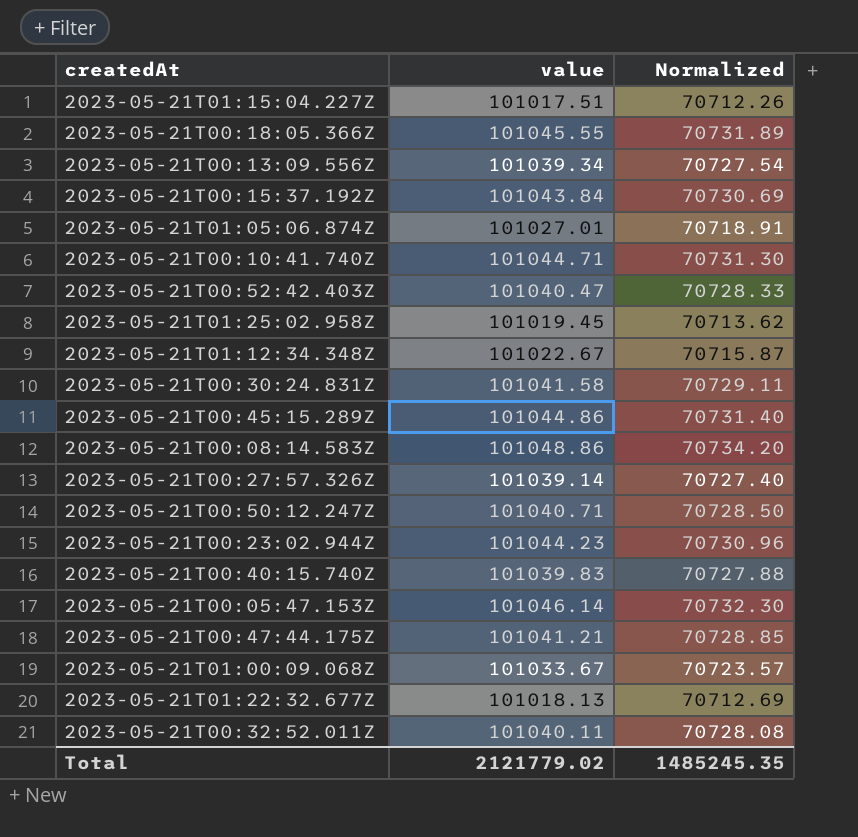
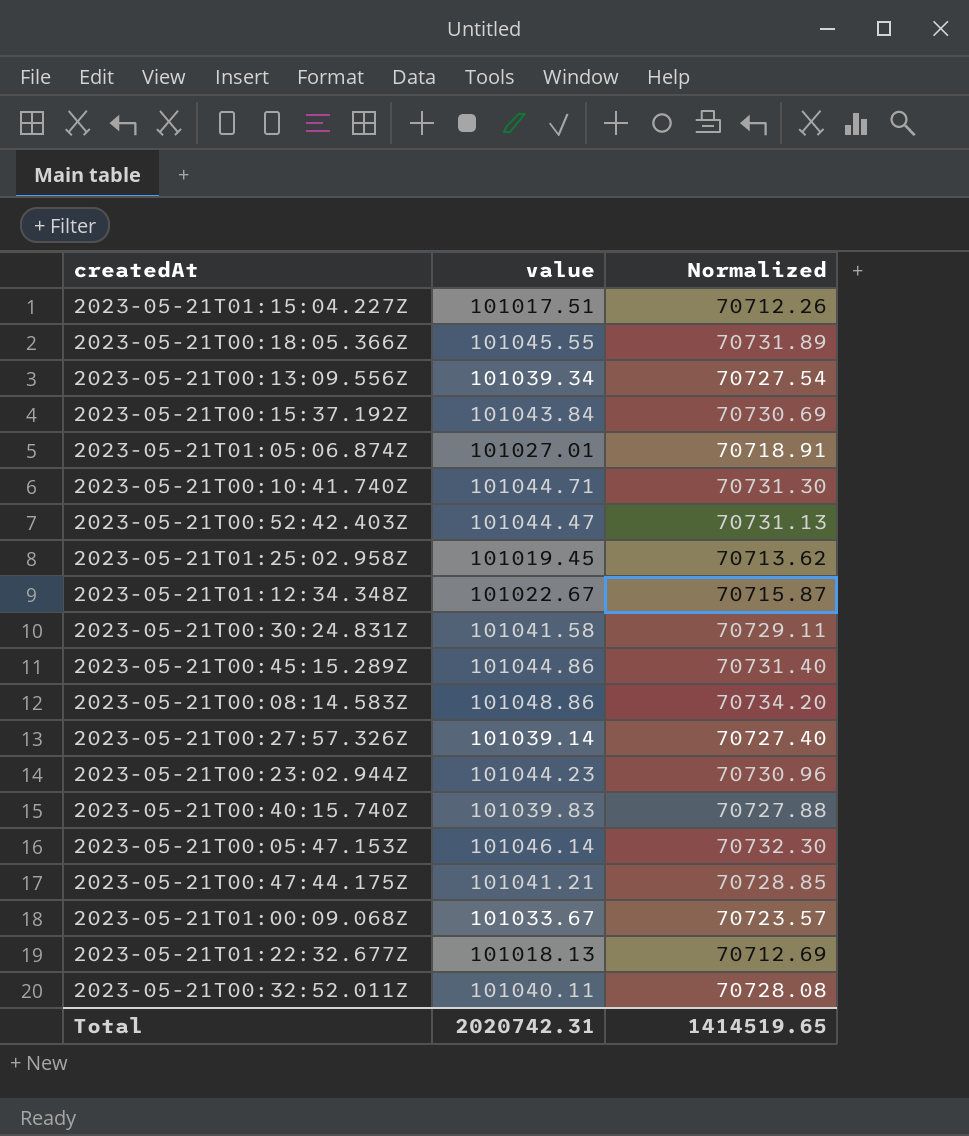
row 2023-05-21T00:50:12.247Z: 101040.71 | 70728.50 -> none
2023-05-21T00:52:42.403Z | value: 101040.47 -> 101044.47
2023-05-21T00:52:42.403Z | Normalized: 70728.33 -> 70731.13
Total | value: 2121779.02 -> 2020742.31
Total | Normalized: 1485245.35 -> 1414519.65

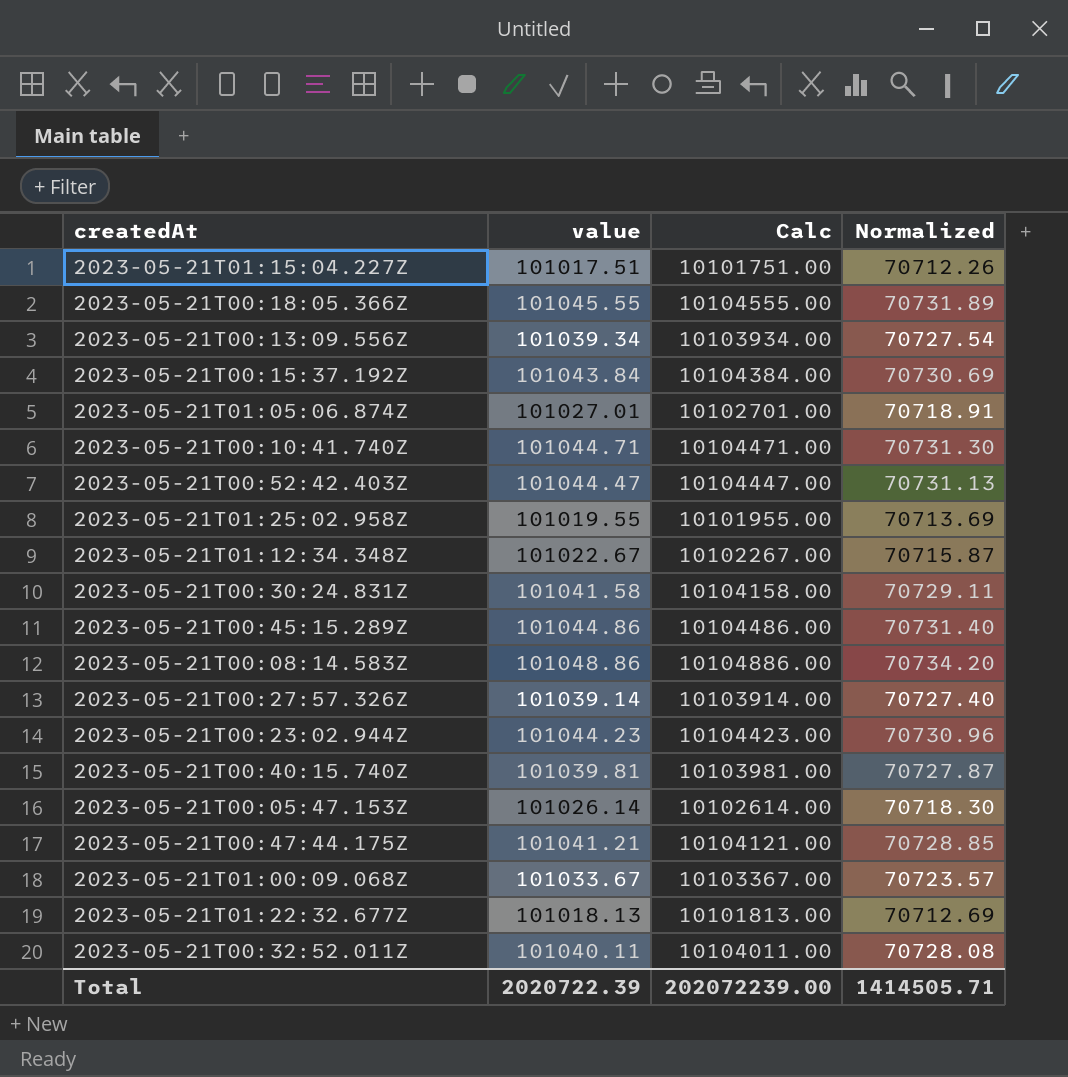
column Calc | formula: none -> [value] * 100
2023-05-21T01:25:02.958Z | value: 101019.45 -> 101019.55
2023-05-21T01:25:02.958Z | Normalized: 70713.62 -> 70713.69
2023-05-21T00:40:15.740Z | value: 101039.83 -> 101039.81
2023-05-21T00:40:15.740Z | Normalized: 70727.88 -> 70727.87
2023-05-21T00:05:47.153Z | value: 101046.14 -> 101026.14
2023-05-21T00:05:47.153Z | Normalized: 70732.30 -> 70718.30
Total | value: 2020742.31 -> 2020722.39
Total | Normalized: 1414519.65 -> 1414505.71

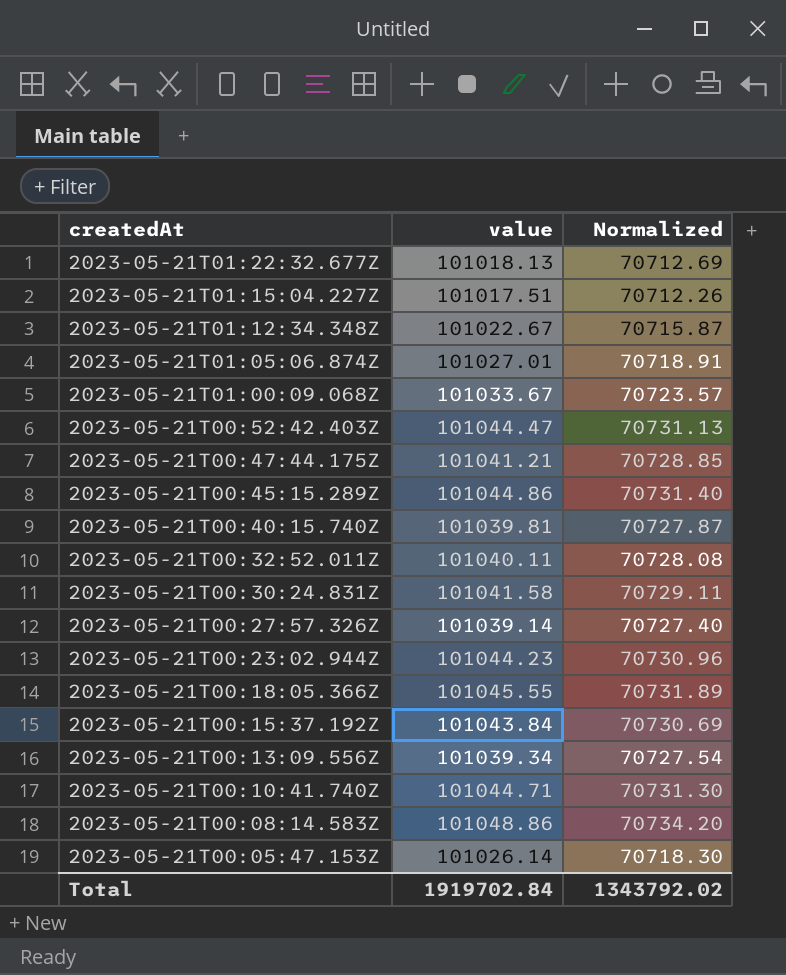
row order: none -> createdAt descending
column Calc | formula: [value] * 100 -> none
row 2023-05-21T01:25:02.958Z: 101019.55 | 10101955.00 | 70713.69 -> none
Total | value: 2020722.39 -> 1919702.84
Total | Normalized: 1414505.71 -> 1343792.02

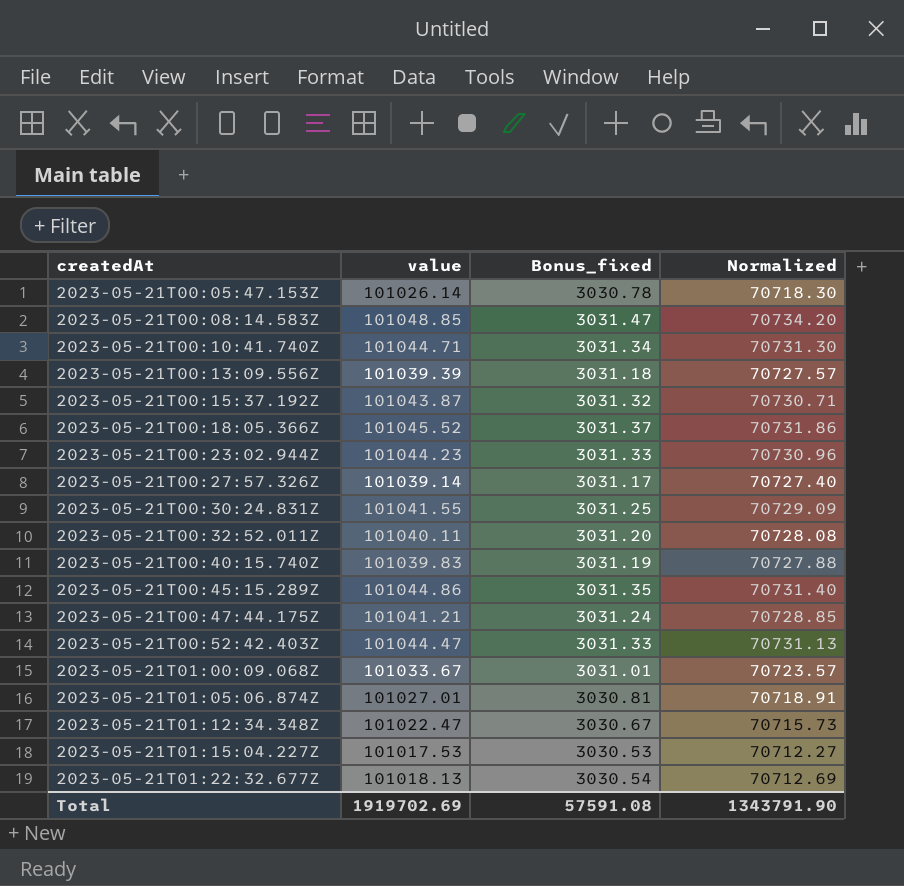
row order: createdAt descending -> createdAt ascending
column Bonus_fixed | formula: none -> [value] * 0.03
2023-05-21T00:08:14.583Z | value: 101048.86 -> 101048.85
2023-05-21T00:13:09.556Z | value: 101039.34 -> 101039.39
2023-05-21T00:13:09.556Z | Normalized: 70727.54 -> 70727.57
2023-05-21T00:15:37.192Z | value: 101043.84 -> 101043.87
2023-05-21T00:15:37.192Z | Normalized: 70730.69 -> 70730.71
2023-05-21T00:18:05.366Z | value: 101045.55 -> 101045.52
2023-05-21T00:18:05.366Z | Normalized: 70731.89 -> 70731.86
2023-05-21T00:30:24.831Z | value: 101041.58 -> 101041.55
2023-05-21T00:30:24.831Z | Normalized: 70729.11 -> 70729.09
2023-05-21T00:40:15.740Z | value: 101039.81 -> 101039.83
2023-05-21T00:40:15.740Z | Normalized: 70727.87 -> 70727.88
2023-05-21T01:12:34.348Z | value: 101022.67 -> 101022.47
2023-05-21T01:12:34.348Z | Normalized: 70715.87 -> 70715.73
2023-05-21T01:15:04.227Z | value: 101017.51 -> 101017.53
2023-05-21T01:15:04.227Z | Normalized: 70712.26 -> 70712.27
Total | value: 1919702.84 -> 1919702.69
Total | Normalized: 1343792.02 -> 1343791.90

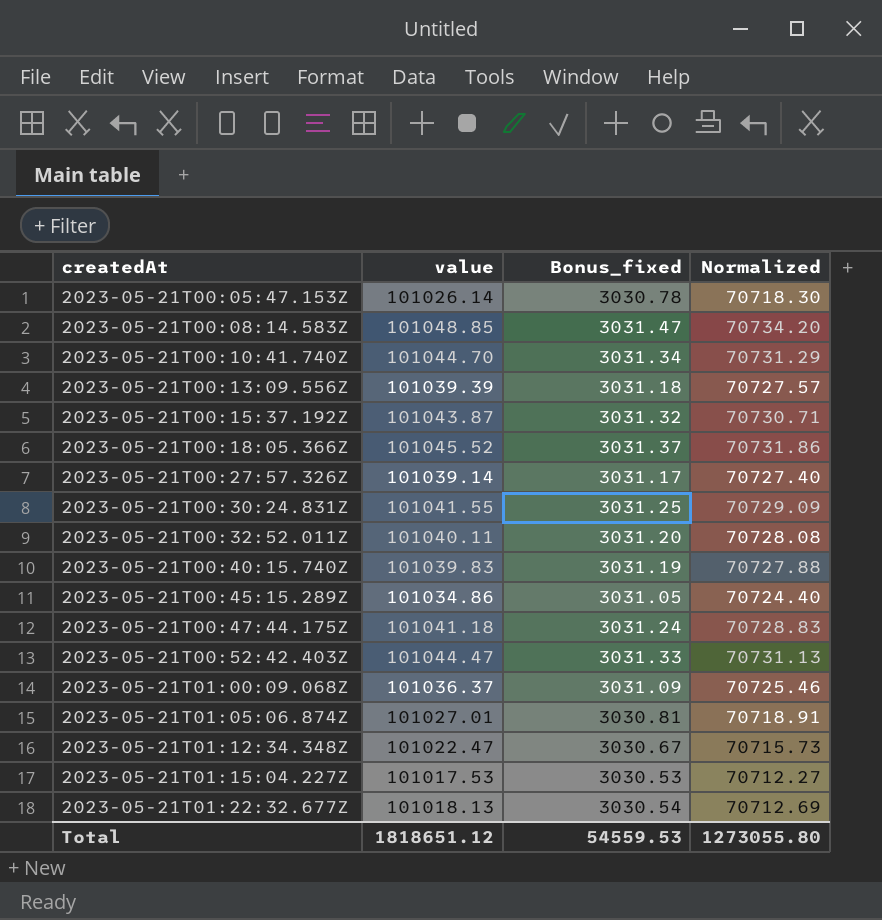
row 2023-05-21T00:23:02.944Z: 101044.23 | 3031.33 | 70730.96 -> none
2023-05-21T00:10:41.740Z | value: 101044.71 -> 101044.70
2023-05-21T00:10:41.740Z | Normalized: 70731.30 -> 70731.29
2023-05-21T00:45:15.289Z | value: 101044.86 -> 101034.86
2023-05-21T00:45:15.289Z | Bonus_fixed: 3031.35 -> 3031.05
2023-05-21T00:45:15.289Z | Normalized: 70731.40 -> 70724.40
2023-05-21T00:47:44.175Z | value: 101041.21 -> 101041.18
2023-05-21T00:47:44.175Z | Normalized: 70728.85 -> 70728.83
2023-05-21T01:00:09.068Z | value: 101033.67 -> 101036.37
2023-05-21T01:00:09.068Z | Bonus_fixed: 3031.01 -> 3031.09
2023-05-21T01:00:09.068Z | Normalized: 70723.57 -> 70725.46
Total | value: 1919702.69 -> 1818651.12
Total | Bonus_fixed: 57591.08 -> 54559.53
Total | Normalized: 1343791.90 -> 1273055.80

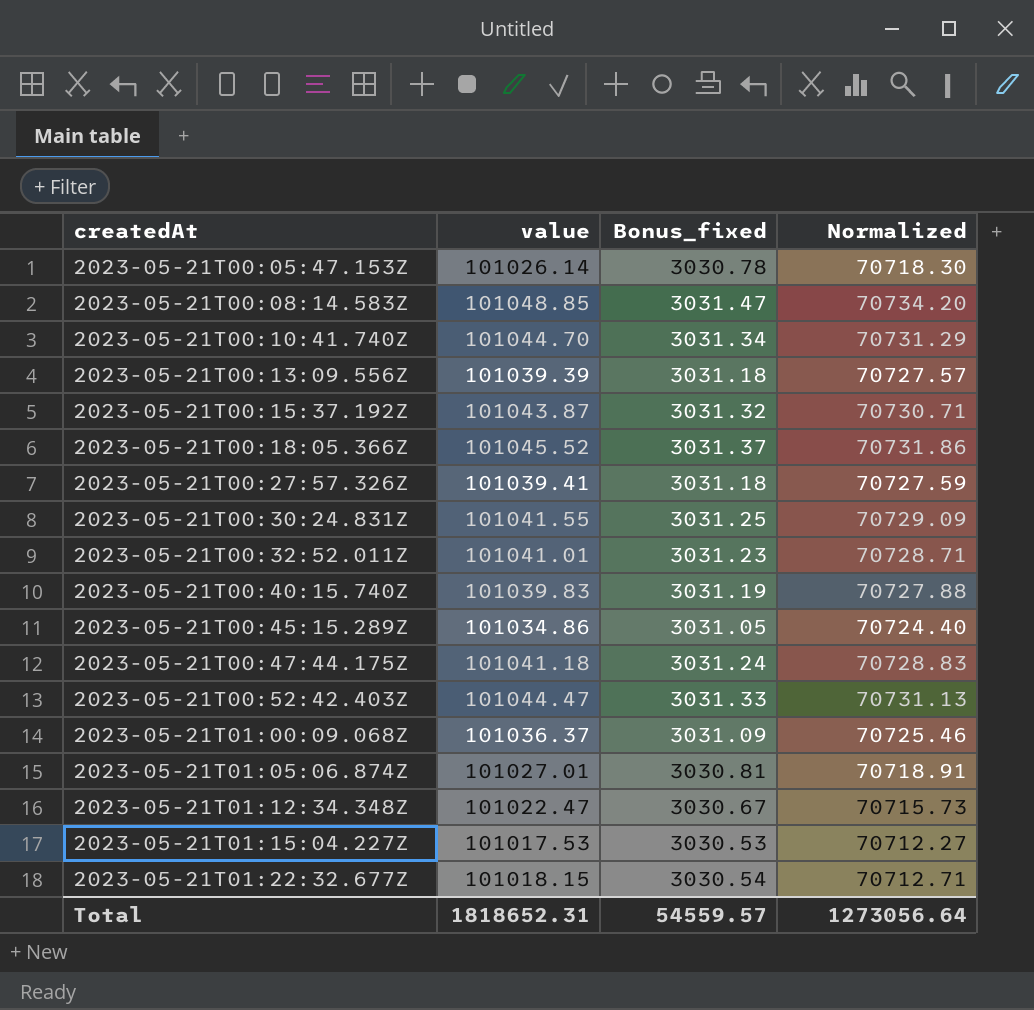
2023-05-21T00:27:57.326Z | value: 101039.14 -> 101039.41
2023-05-21T00:27:57.326Z | Bonus_fixed: 3031.17 -> 3031.18
2023-05-21T00:27:57.326Z | Normalized: 70727.40 -> 70727.59
2023-05-21T00:32:52.011Z | value: 101040.11 -> 101041.01
2023-05-21T00:32:52.011Z | Bonus_fixed: 3031.20 -> 3031.23
2023-05-21T00:32:52.011Z | Normalized: 70728.08 -> 70728.71
2023-05-21T01:22:32.677Z | value: 101018.13 -> 101018.15
2023-05-21T01:22:32.677Z | Normalized: 70712.69 -> 70712.71
Total | value: 1818651.12 -> 1818652.31
Total | Bonus_fixed: 54559.53 -> 54559.57
Total | Normalized: 1273055.80 -> 1273056.64

